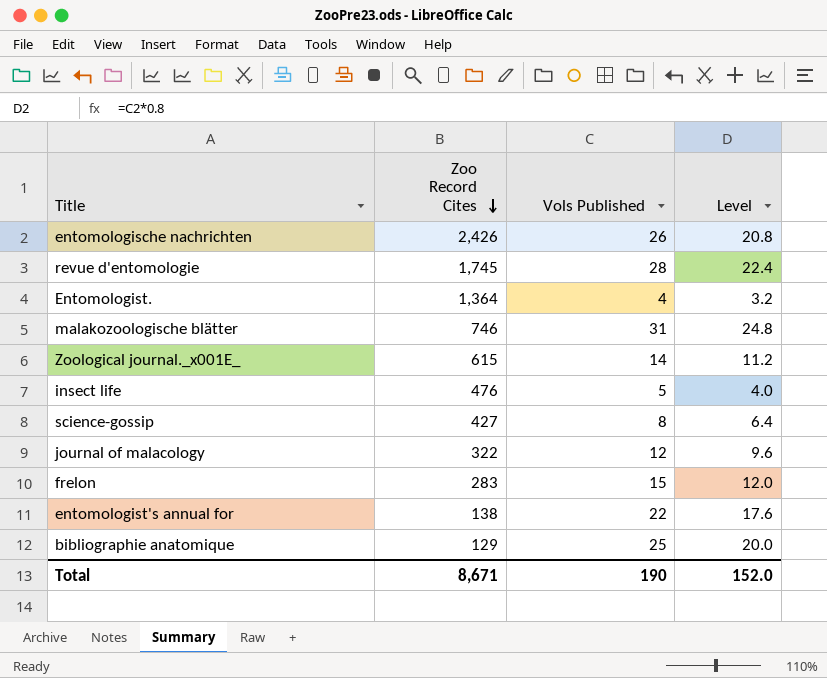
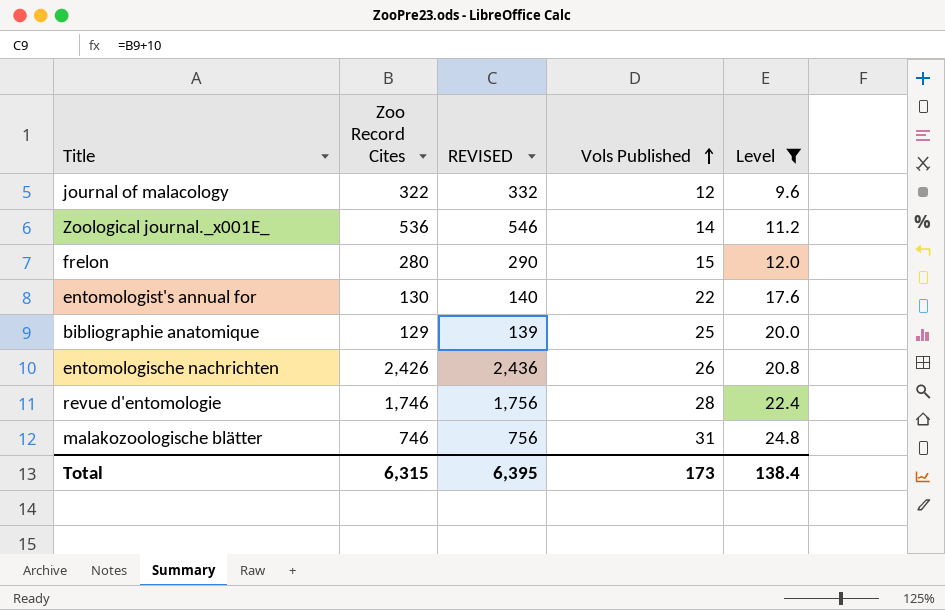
filter: none -> Level >= 9.6
row order: Zoo Record Cites descending -> Vols Published ascending
column REVISED | formula: none -> [Zoo Record Cites] + 10
Zoological journal._x001E_ | Zoo Record Cites: 615 -> 536
frelon | Zoo Record Cites: 283 -> 280
entomologist's annual for | Zoo Record Cites: 138 -> 130
revue d'entomologie | Zoo Record Cites: 1,745 -> 1,746
Total | Zoo Record Cites: 8,671 -> 6,315
Total | Vols Published: 190 -> 173
Total | Level: 152.0 -> 138.4

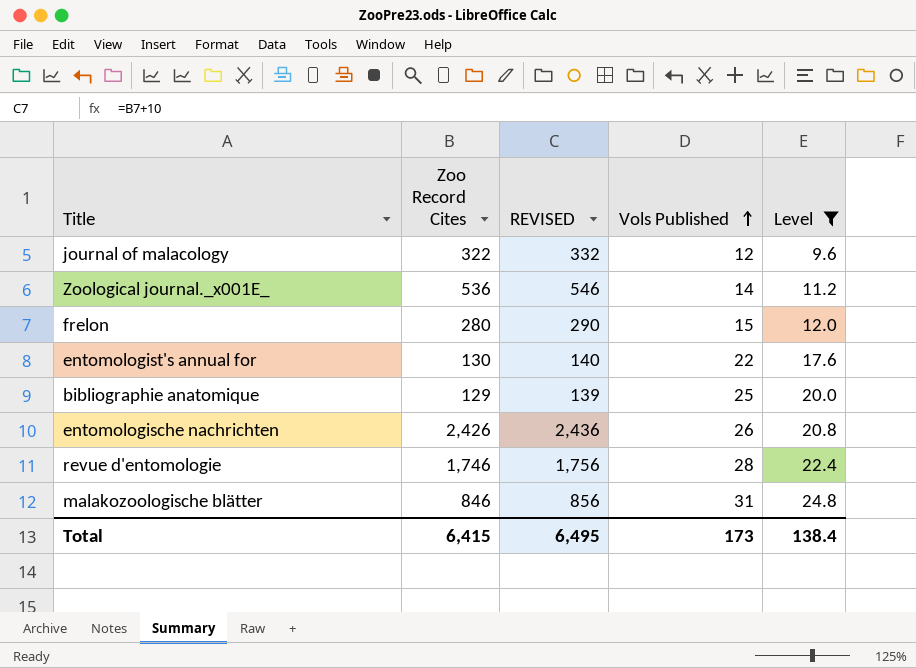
malakozoologische blätter | Zoo Record Cites: 746 -> 846
malakozoologische blätter | REVISED: 756 -> 856
Total | Zoo Record Cites: 6,315 -> 6,415
Total | REVISED: 6,395 -> 6,495

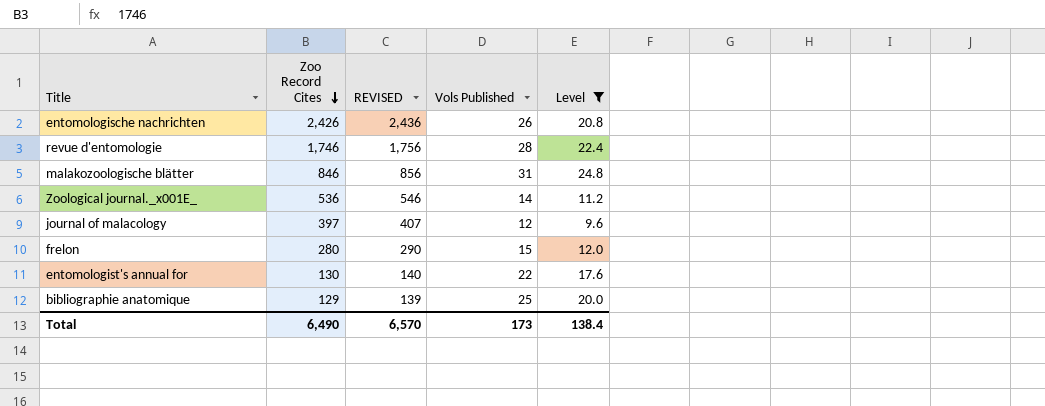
row order: Vols Published ascending -> Zoo Record Cites descending
journal of malacology | Zoo Record Cites: 322 -> 397
journal of malacology | REVISED: 332 -> 407
Total | Zoo Record Cites: 6,415 -> 6,490
Total | REVISED: 6,495 -> 6,570

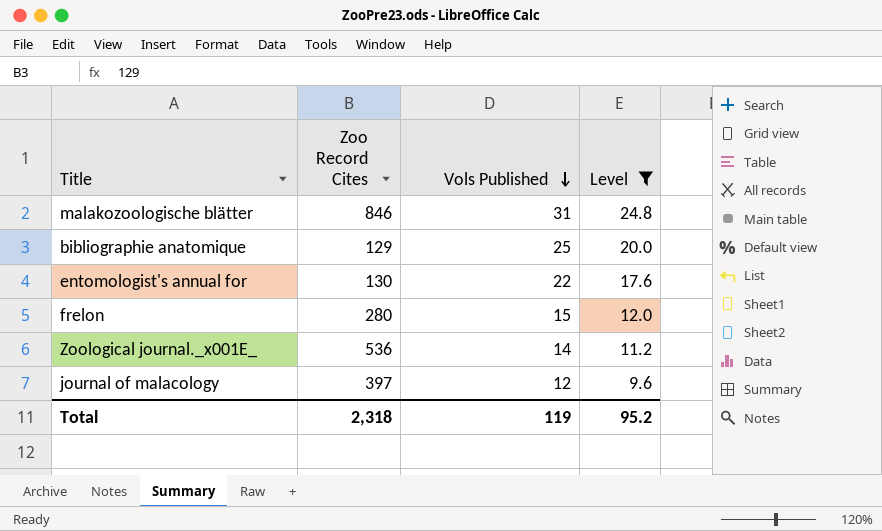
row order: Zoo Record Cites descending -> Vols Published descending
column REVISED | formula: [Zoo Record Cites] + 10 -> none
row entomologische nachrichten: 2,426 | 2,436 | 26 | 20.8 -> none
row revue d'entomologie: 1,746 | 1,756 | 28 | 22.4 -> none
Total | Zoo Record Cites: 6,490 -> 2,318
Total | Vols Published: 173 -> 119
Total | Level: 138.4 -> 95.2

